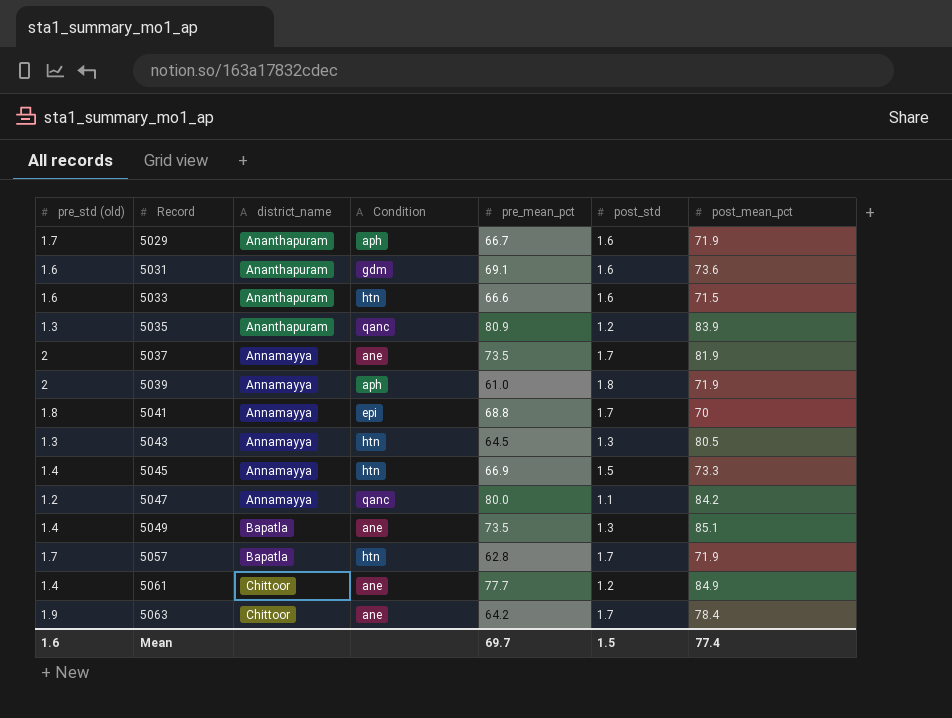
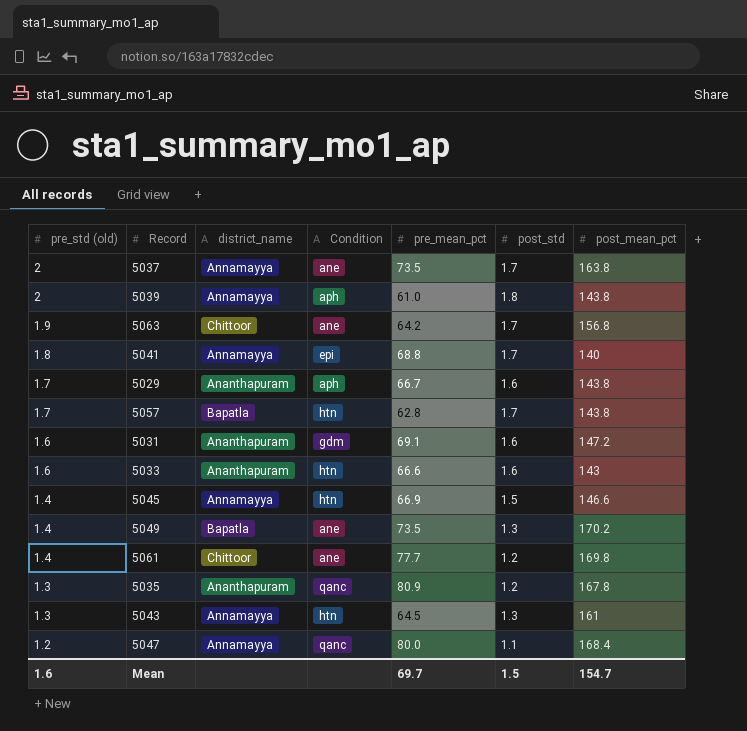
row order: Record ascending -> pre_std (old) descending
5037 | post_mean_pct: 81.9 -> 163.8
5039 | post_mean_pct: 71.9 -> 143.8
5063 | post_mean_pct: 78.4 -> 156.8
5041 | post_mean_pct: 70 -> 140
5029 | post_mean_pct: 71.9 -> 143.8
5057 | post_mean_pct: 71.9 -> 143.8
5031 | post_mean_pct: 73.6 -> 147.2
5033 | post_mean_pct: 71.5 -> 143
5045 | post_mean_pct: 73.3 -> 146.6
5049 | post_mean_pct: 85.1 -> 170.2
5061 | post_mean_pct: 84.9 -> 169.8
5035 | post_mean_pct: 83.9 -> 167.8
5043 | post_mean_pct: 80.5 -> 161
5047 | post_mean_pct: 84.2 -> 168.4
Mean | post_mean_pct: 77.4 -> 154.7

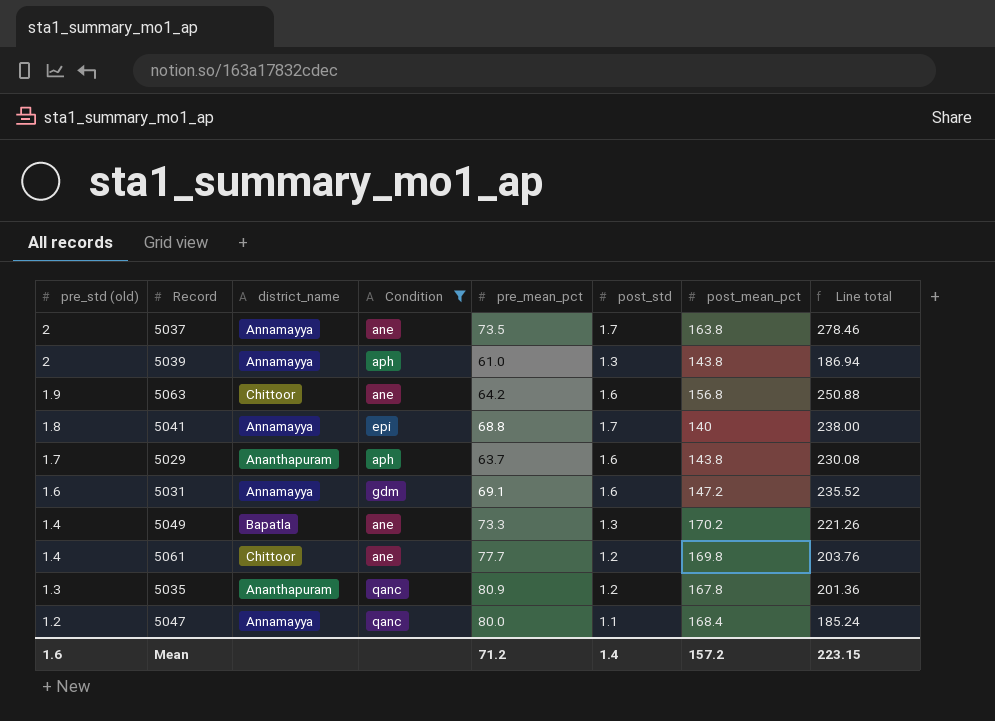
filter: none -> Condition != htn
column Line total | formula: none -> [post_std] * [post_mean_pct]
5039 | post_std: 1.8 -> 1.3
5063 | post_std: 1.7 -> 1.6
5029 | pre_mean_pct: 66.7 -> 63.7
5031 | district_name: Ananthapuram -> Annamayya
5049 | pre_mean_pct: 73.5 -> 73.3
Mean | pre_mean_pct: 69.7 -> 71.2
Mean | post_std: 1.5 -> 1.4
Mean | post_mean_pct: 154.7 -> 157.2

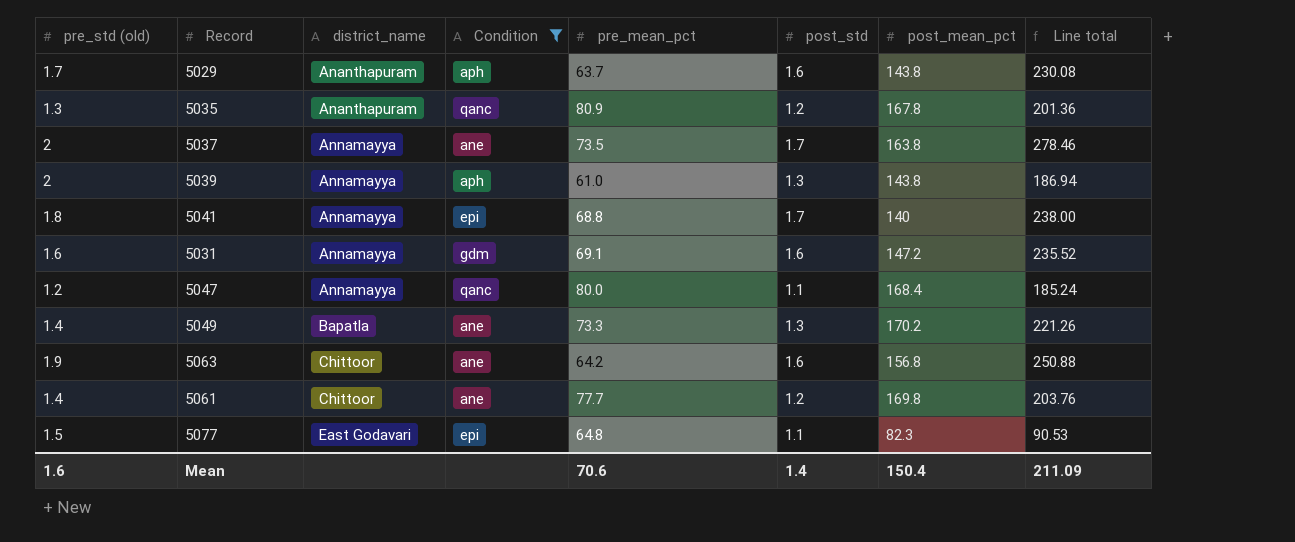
row order: pre_std (old) descending -> district_name ascending
row 5077: none -> 1.5 | East Godavari | epi | 64.8 | 1.1 | 82.3 | 90.53
Mean | pre_mean_pct: 71.2 -> 70.6
Mean | post_mean_pct: 157.2 -> 150.4
Mean | Line total: 223.15 -> 211.09

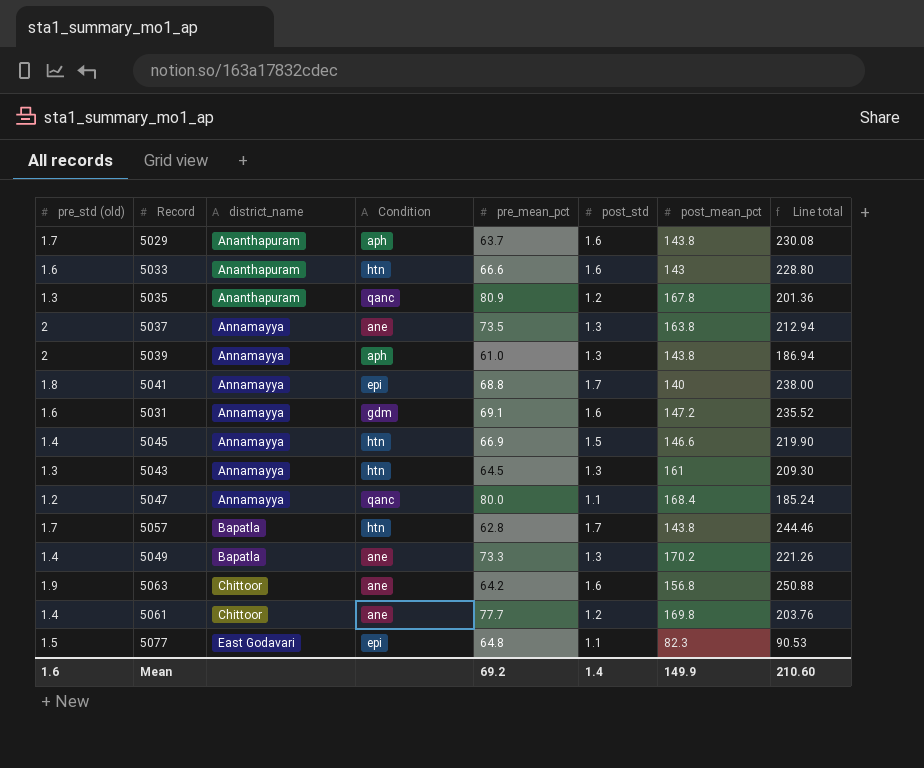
filter: Condition != htn -> none
5037 | post_std: 1.7 -> 1.3
5037 | Line total: 278.46 -> 212.94
Mean | pre_mean_pct: 70.6 -> 69.2
Mean | post_mean_pct: 150.4 -> 149.9
Mean | Line total: 211.09 -> 210.60

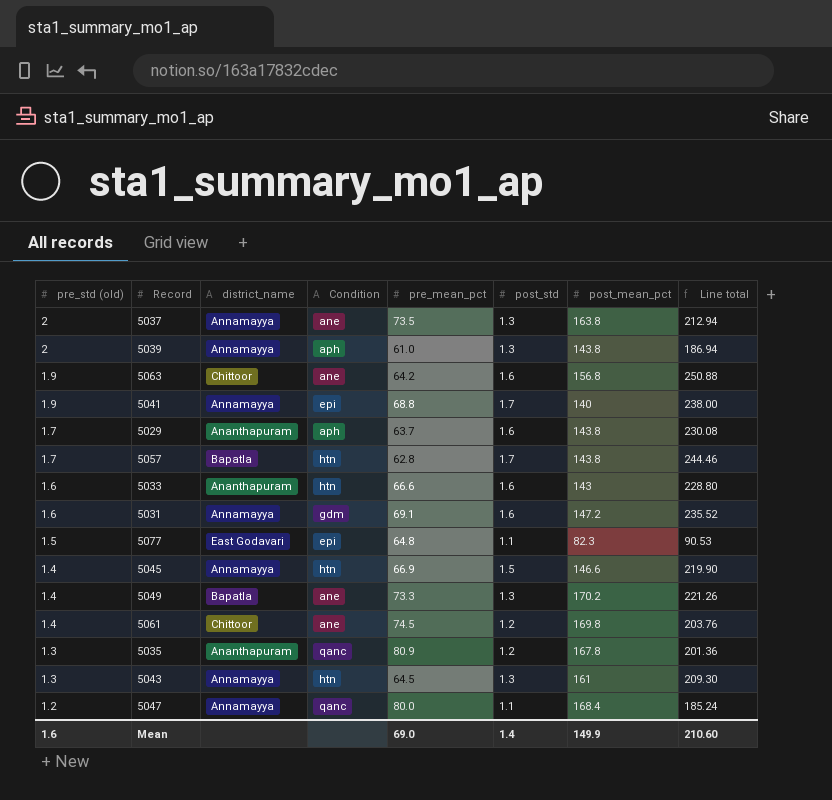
row order: district_name ascending -> pre_std (old) descending
5041 | pre_std (old): 1.8 -> 1.9
5061 | pre_mean_pct: 77.7 -> 74.5
Mean | pre_mean_pct: 69.2 -> 69.0

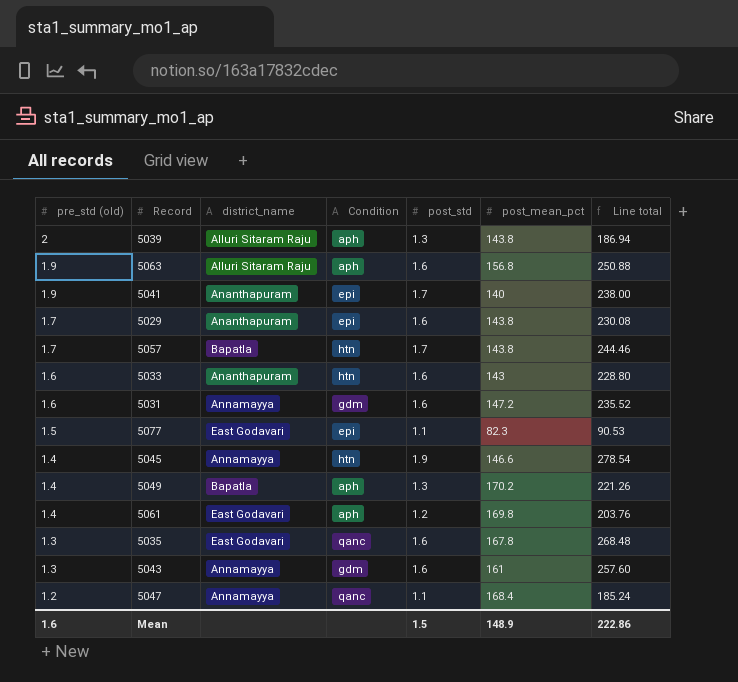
column pre_mean_pct | position: 5 -> none
row 5037: 2 | Annamayya | ane | 73.5 | 1.3 | 163.8 | 212.94 -> none
5039 | district_name: Annamayya -> Alluri Sitaram Raju
5063 | district_name: Chittoor -> Alluri Sitaram Raju
5063 | Condition: ane -> aph
5041 | district_name: Annamayya -> Ananthapuram
5029 | Condition: aph -> epi
5045 | post_std: 1.5 -> 1.9
5045 | Line total: 219.90 -> 278.54
5049 | Condition: ane -> aph
5061 | district_name: Chittoor -> East Godavari
5061 | Condition: ane -> aph
5035 | district_name: Ananthapuram -> East Godavari
5035 | post_std: 1.2 -> 1.6
5035 | Line total: 201.36 -> 268.48
5043 | Condition: htn -> gdm
5043 | post_std: 1.3 -> 1.6
5043 | Line total: 209.30 -> 257.60
Mean | post_std: 1.4 -> 1.5
Mean | post_mean_pct: 149.9 -> 148.9
Mean | Line total: 210.60 -> 222.86

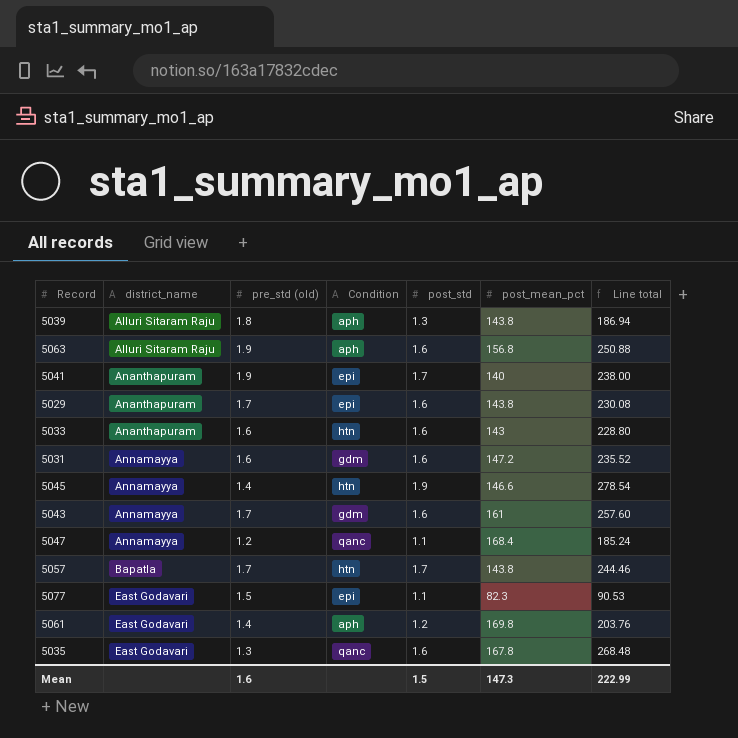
row order: pre_std (old) descending -> district_name ascending
column pre_std (old) | position: 1 -> 3
row 5049: 1.4 | Bapatla | aph | 1.3 | 170.2 | 221.26 -> none
5039 | pre_std (old): 2 -> 1.8
5043 | pre_std (old): 1.3 -> 1.7
Mean | post_mean_pct: 148.9 -> 147.3
Mean | Line total: 222.86 -> 222.99

